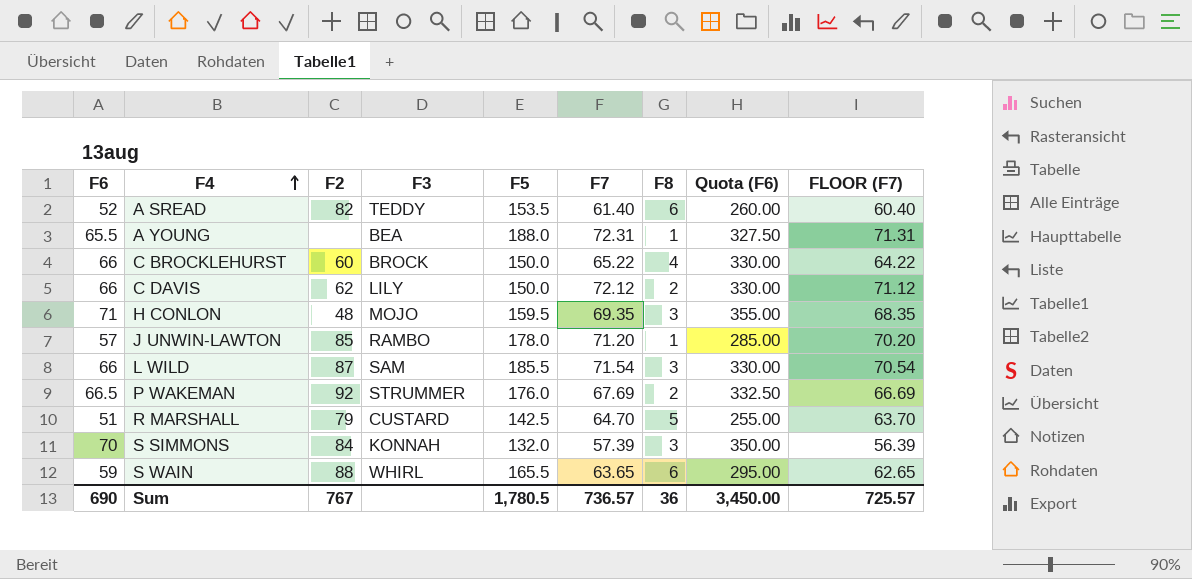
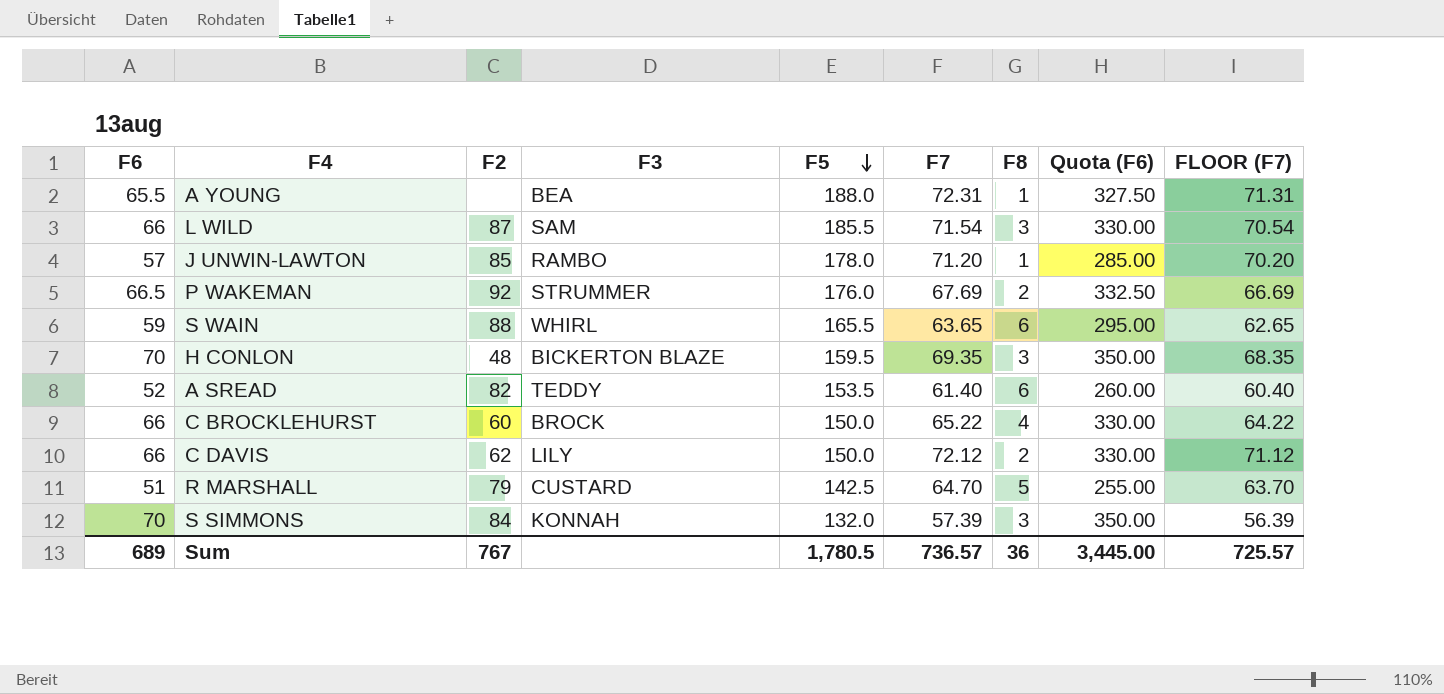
row order: F4 ascending -> F5 descending
H CONLON | F6: 71 -> 70
H CONLON | F3: MOJO -> BICKERTON BLAZE
H CONLON | Quota (F6): 355.00 -> 350.00
Sum | F6: 690 -> 689
Sum | Quota (F6): 3,450.00 -> 3,445.00

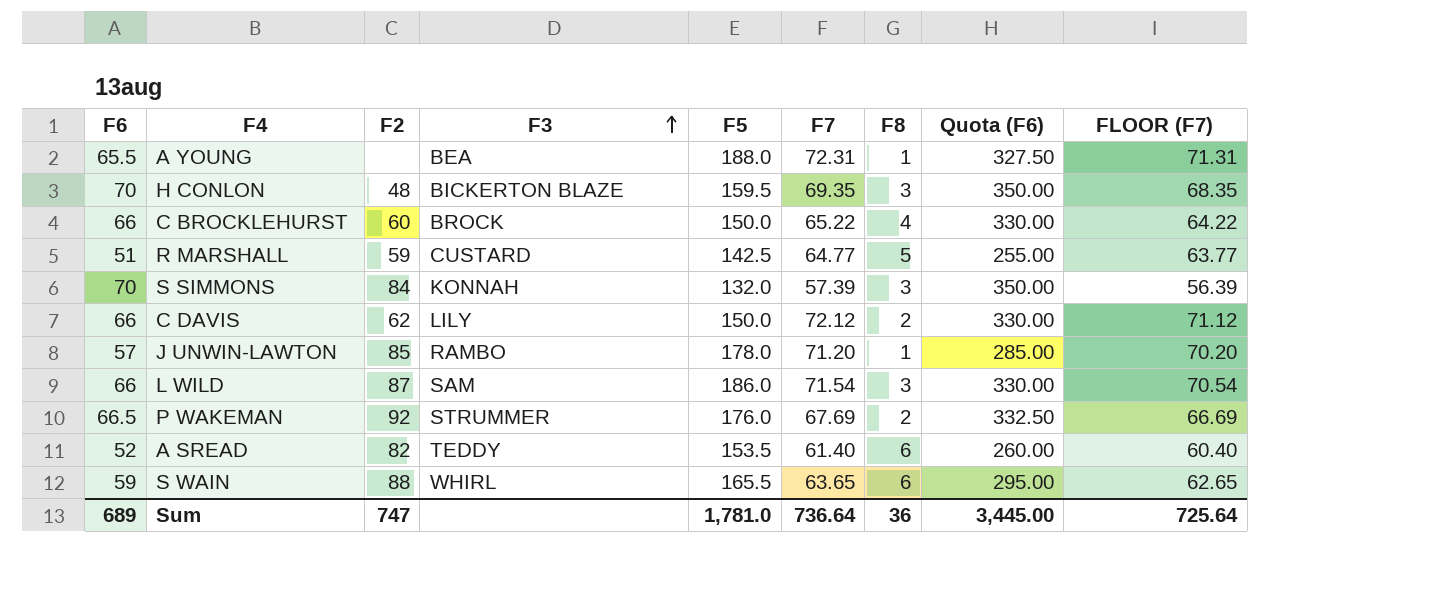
row order: F5 descending -> F3 ascending
R MARSHALL | F2: 79 -> 59
R MARSHALL | F7: 64.70 -> 64.77
R MARSHALL | FLOOR (F7): 63.70 -> 63.77
L WILD | F5: 185.5 -> 186.0
Sum | F2: 767 -> 747
Sum | F5: 1,780.5 -> 1,781.0
Sum | F7: 736.57 -> 736.64
Sum | FLOOR (F7): 725.57 -> 725.64

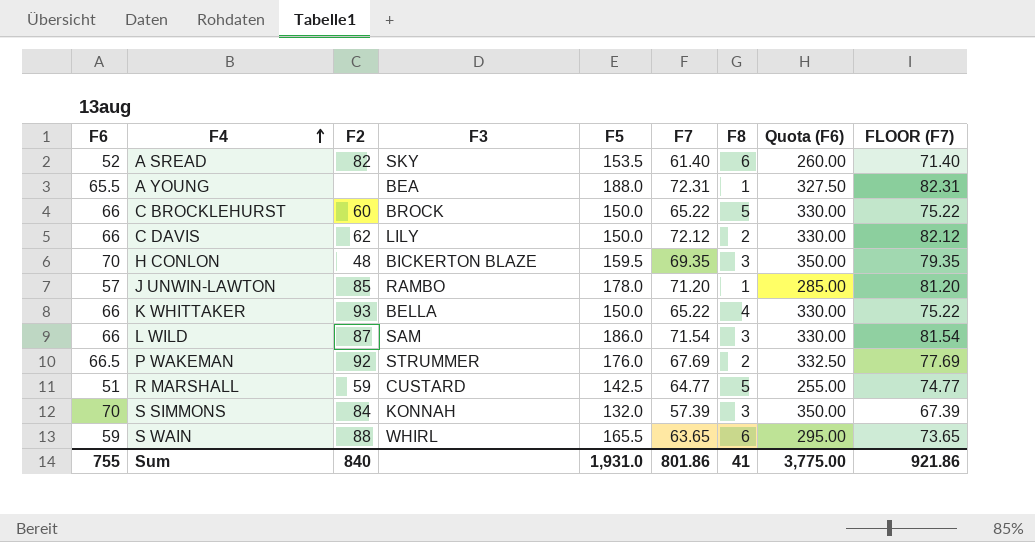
row order: F3 ascending -> F4 ascending
column FLOOR (F7) | formula: [F7] - 1 -> [F7] + 10
A SREAD | F3: TEDDY -> SKY
C BROCKLEHURST | F8: 4 -> 5
row K WHITTAKER: none -> 66 | 93 | BELLA | 150.0 | 65.22 | 4 | 330.00 | 75.22
Sum | F6: 689 -> 755
Sum | F2: 747 -> 840
Sum | F5: 1,781.0 -> 1,931.0
Sum | F7: 736.64 -> 801.86
Sum | F8: 36 -> 41
Sum | Quota (F6): 3,445.00 -> 3,775.00
Sum | FLOOR (F7): 725.64 -> 921.86

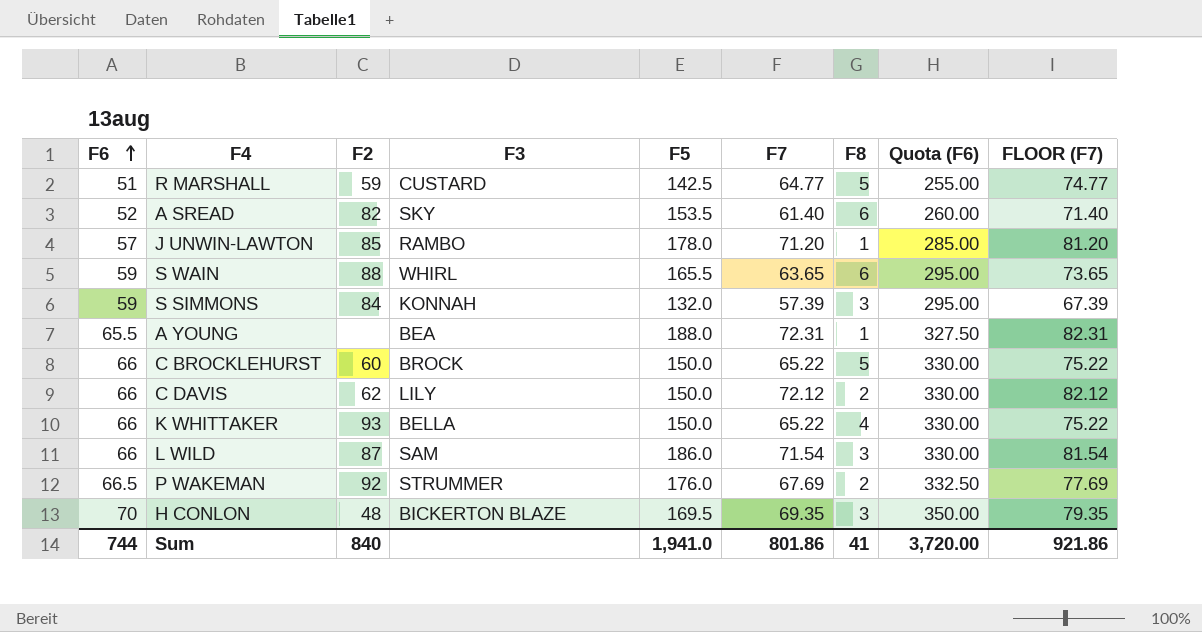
row order: F4 ascending -> F6 ascending
S SIMMONS | F6: 70 -> 59
S SIMMONS | Quota (F6): 350.00 -> 295.00
H CONLON | F5: 159.5 -> 169.5
Sum | F6: 755 -> 744
Sum | F5: 1,931.0 -> 1,941.0
Sum | Quota (F6): 3,775.00 -> 3,720.00

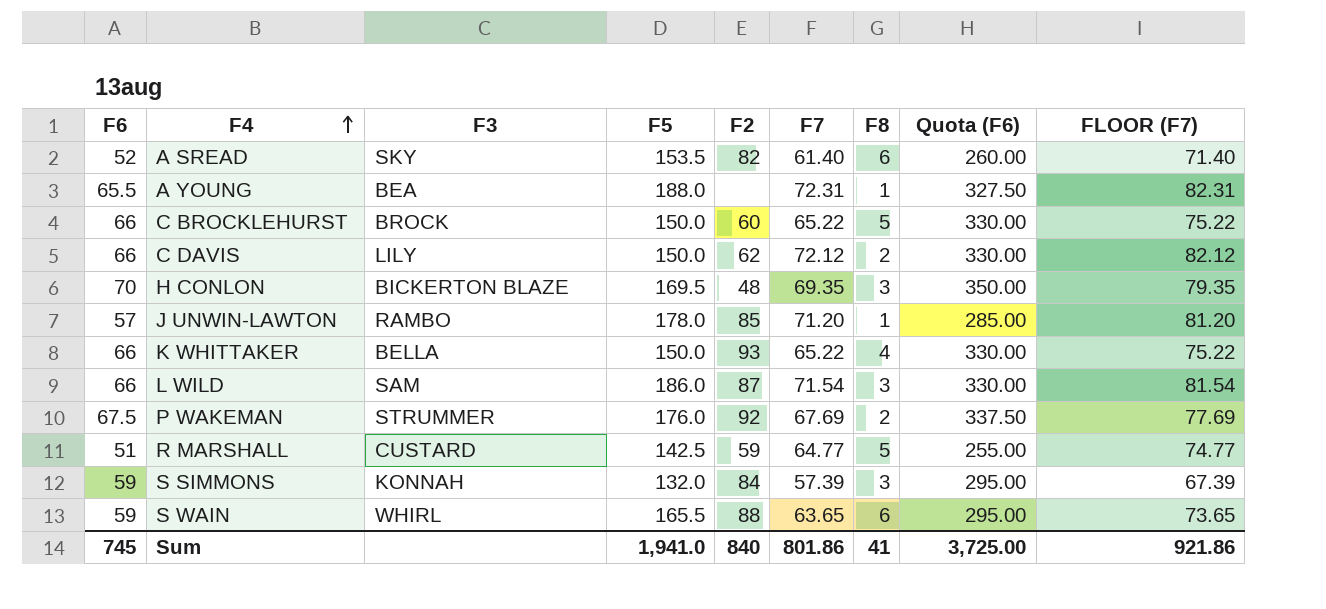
row order: F6 ascending -> F4 ascending
column F2 | position: 3 -> 5
P WAKEMAN | F6: 66.5 -> 67.5
P WAKEMAN | Quota (F6): 332.50 -> 337.50
Sum | F6: 744 -> 745
Sum | Quota (F6): 3,720.00 -> 3,725.00

